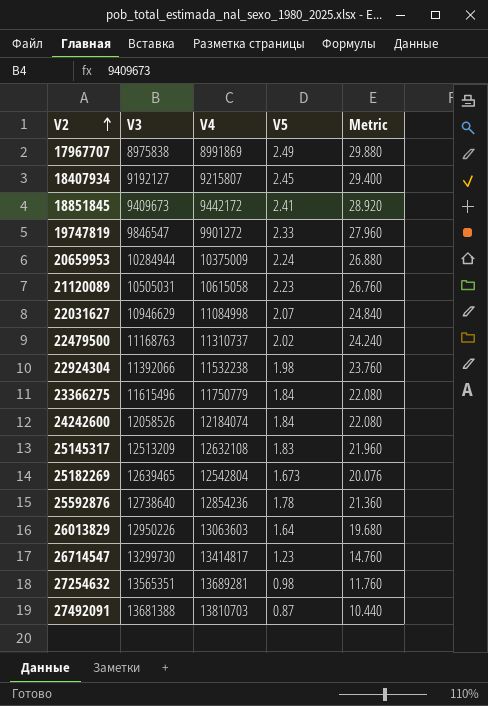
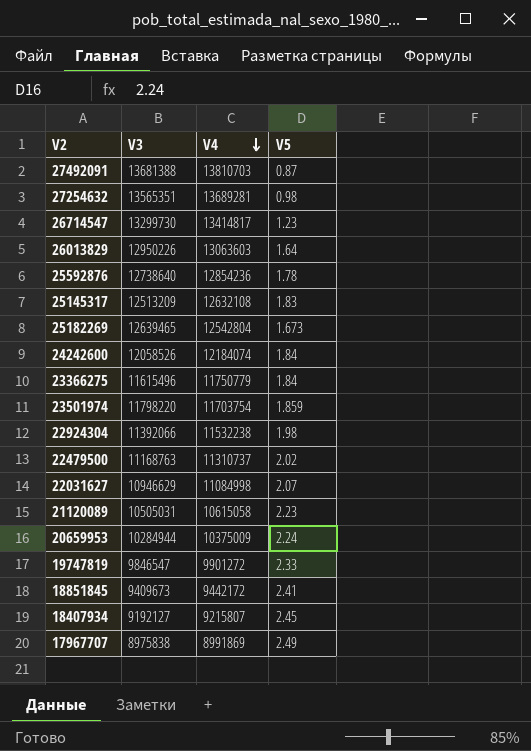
row order: V2 ascending -> V4 descending
column Metric | formula: [V5] * 12 -> none
row 23501974: none -> 11798220 | 11703754 | 1.859

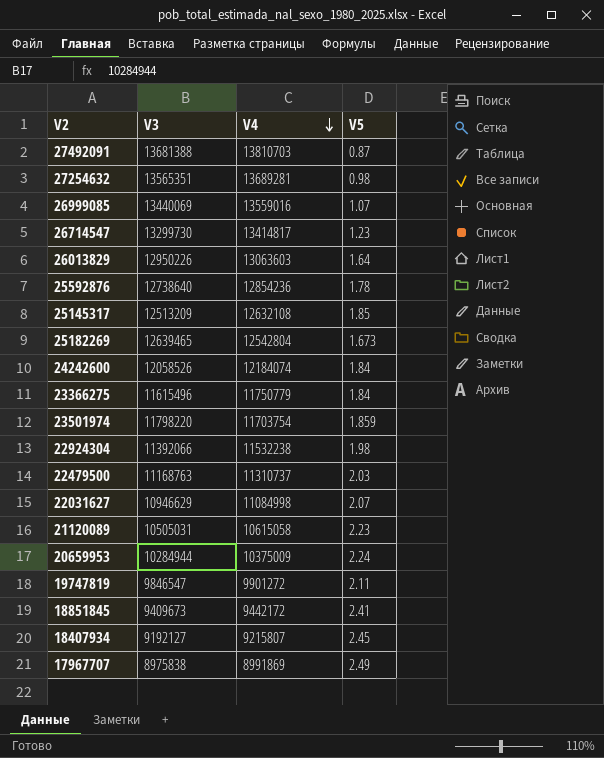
row 26999085: none -> 13440069 | 13559016 | 1.07
25145317 | V5: 1.83 -> 1.85
22479500 | V5: 2.02 -> 2.03
19747819 | V5: 2.33 -> 2.11

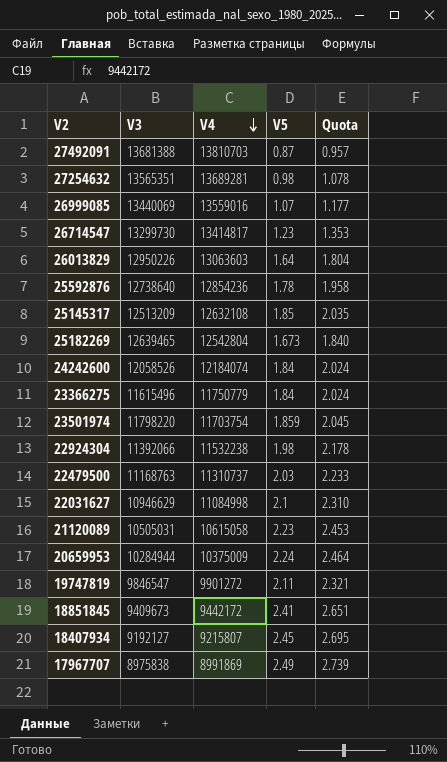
column Quota | formula: none -> [V5] * 1.1
22031627 | V5: 2.07 -> 2.1

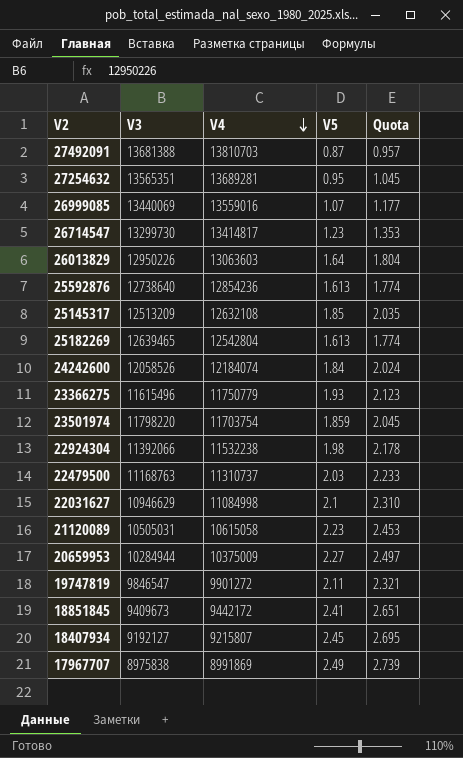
27254632 | V5: 0.98 -> 0.95
27254632 | Quota: 1.078 -> 1.045
25592876 | V5: 1.78 -> 1.613
25592876 | Quota: 1.958 -> 1.774
25182269 | V5: 1.673 -> 1.613
25182269 | Quota: 1.840 -> 1.774
23366275 | V5: 1.84 -> 1.93
23366275 | Quota: 2.024 -> 2.123
20659953 | V5: 2.24 -> 2.27
20659953 | Quota: 2.464 -> 2.497

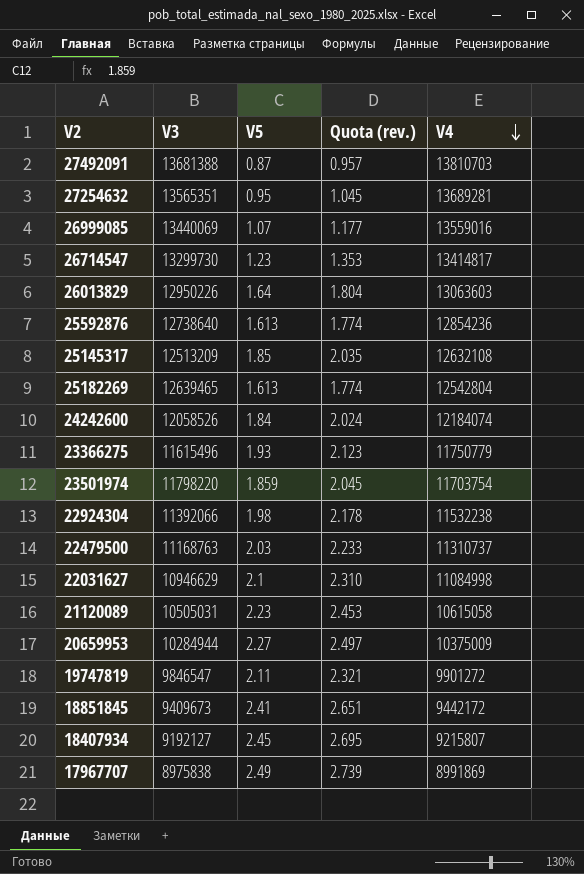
column name: Quota -> Quota (rev.)
column V4 | position: 3 -> 5

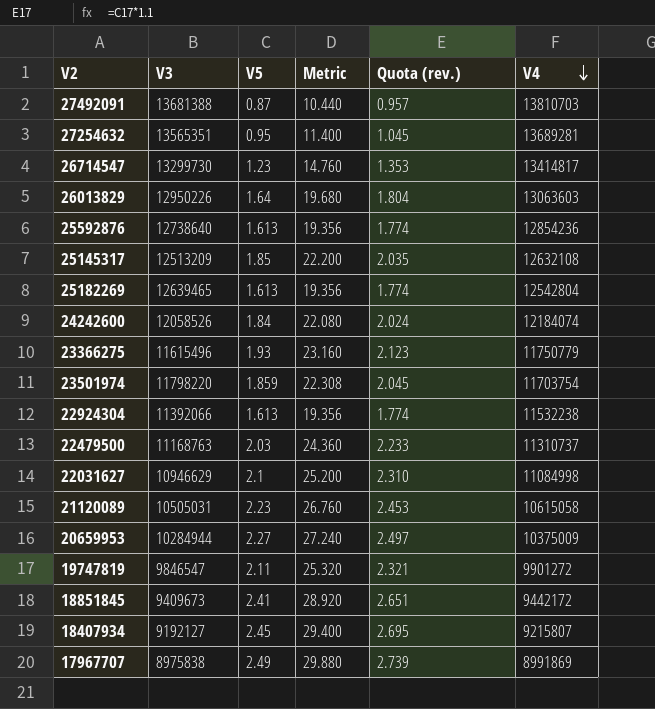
column Metric | formula: none -> [V5] * 12
row 26999085: 13440069 | 1.07 | 1.177 | 13559016 -> none
22924304 | V5: 1.98 -> 1.613
22924304 | Quota (rev.): 2.178 -> 1.774

